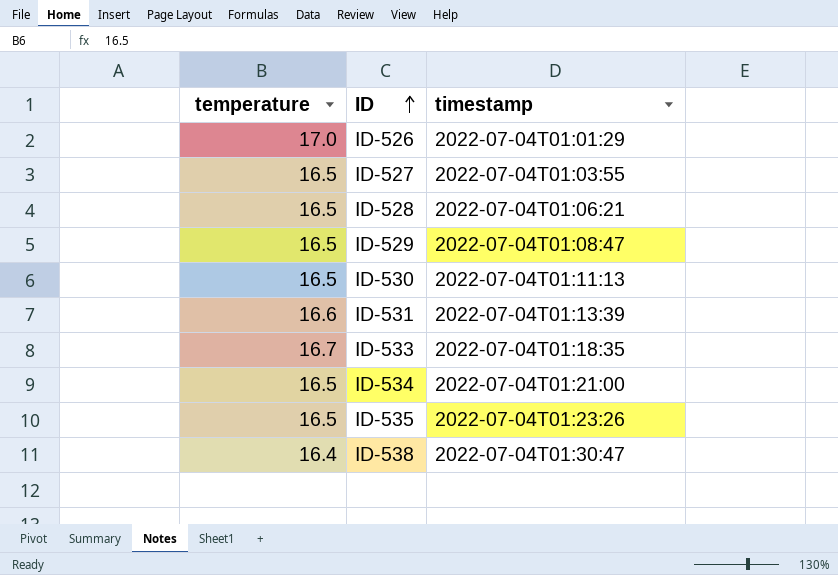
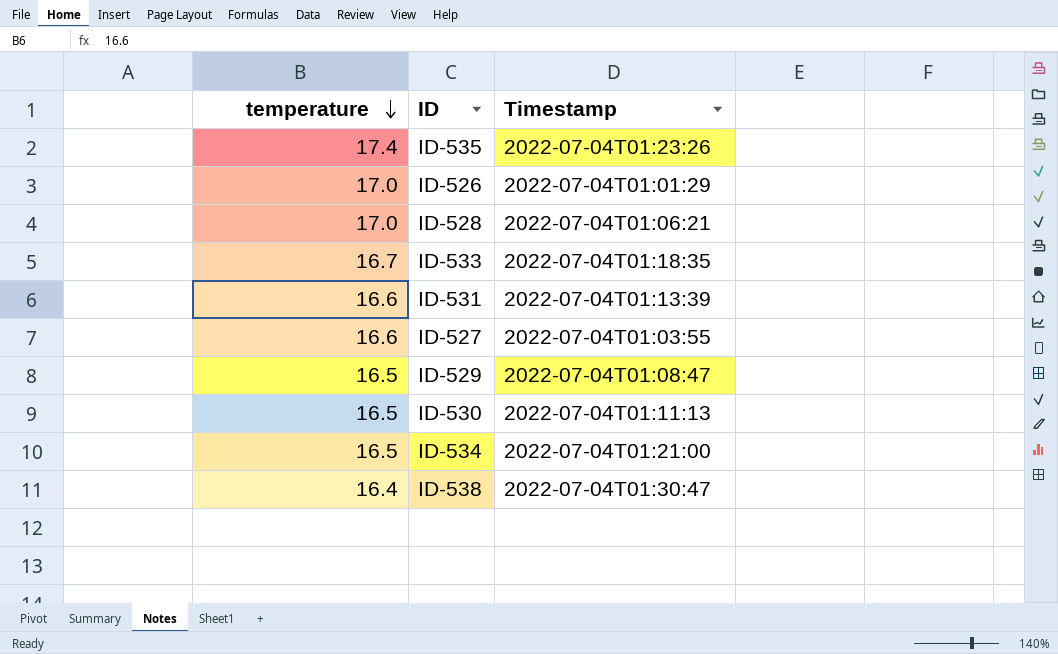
row order: ID ascending -> temperature descending
column name: timestamp -> Timestamp
ID-535 | temperature: 16.5 -> 17.4
ID-528 | temperature: 16.5 -> 17.0
ID-527 | temperature: 16.5 -> 16.6

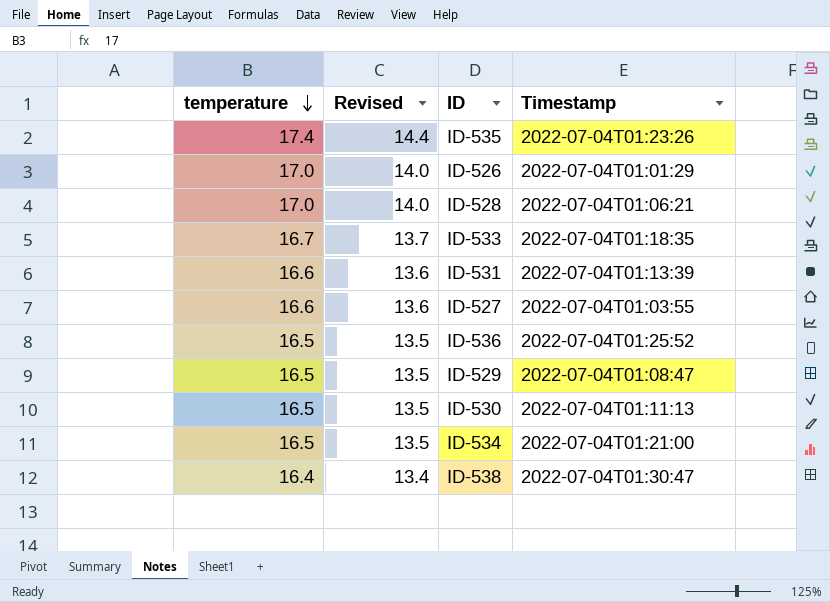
column Revised | formula: none -> [temperature] - 3
row ID-536: none -> 16.5 | 13.5 | 2022-07-04T01:25:52

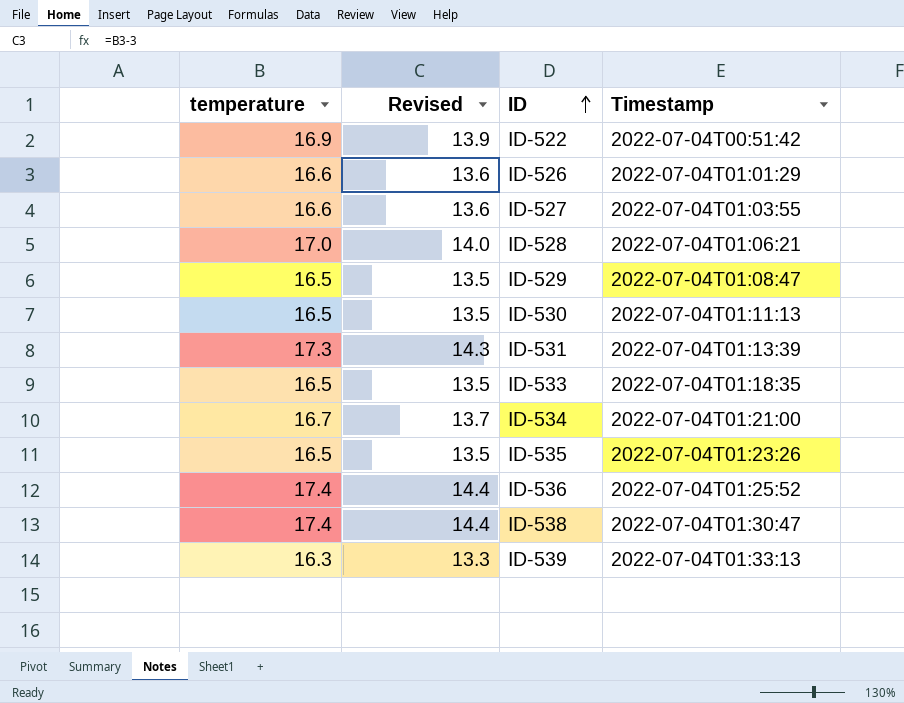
row order: temperature descending -> ID ascending
row ID-522: none -> 16.9 | 13.9 | 2022-07-04T00:51:42
ID-526 | temperature: 17.0 -> 16.6
ID-526 | Revised: 14.0 -> 13.6
ID-531 | temperature: 16.6 -> 17.3
ID-531 | Revised: 13.6 -> 14.3
ID-533 | temperature: 16.7 -> 16.5
ID-533 | Revised: 13.7 -> 13.5
ID-534 | temperature: 16.5 -> 16.7
ID-534 | Revised: 13.5 -> 13.7
ID-535 | temperature: 17.4 -> 16.5
ID-535 | Revised: 14.4 -> 13.5
ID-536 | temperature: 16.5 -> 17.4
ID-536 | Revised: 13.5 -> 14.4
ID-538 | temperature: 16.4 -> 17.4
ID-538 | Revised: 13.4 -> 14.4
row ID-539: none -> 16.3 | 13.3 | 2022-07-04T01:33:13

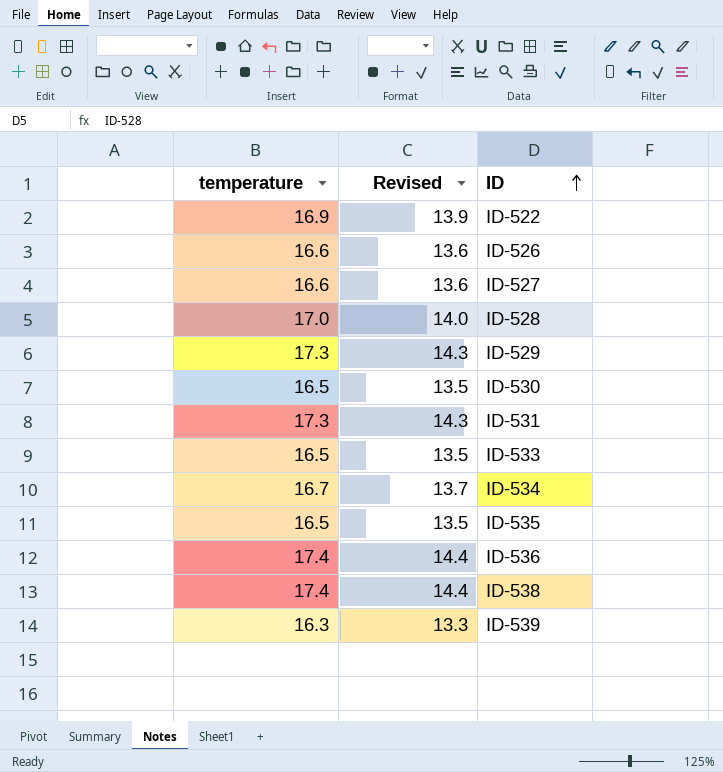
column Timestamp | position: 4 -> none
ID-529 | temperature: 16.5 -> 17.3
ID-529 | Revised: 13.5 -> 14.3

